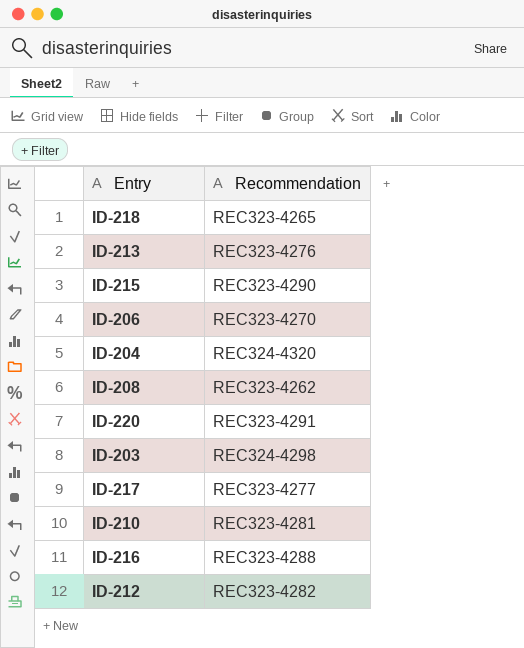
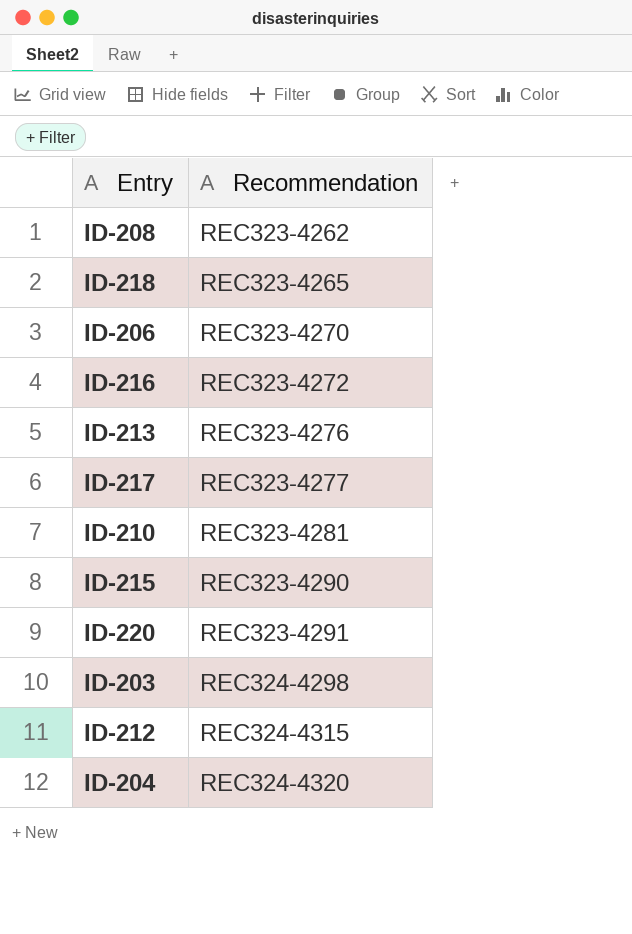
row order: none -> Recommendation ascending
ID-216 | Recommendation: REC323-4288 -> REC323-4272
ID-212 | Recommendation: REC323-4282 -> REC324-4315

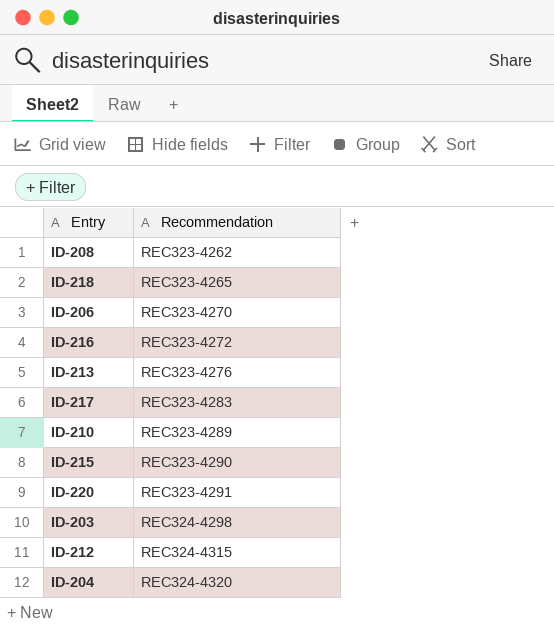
ID-217 | Recommendation: REC323-4277 -> REC323-4283
ID-210 | Recommendation: REC323-4281 -> REC323-4289

